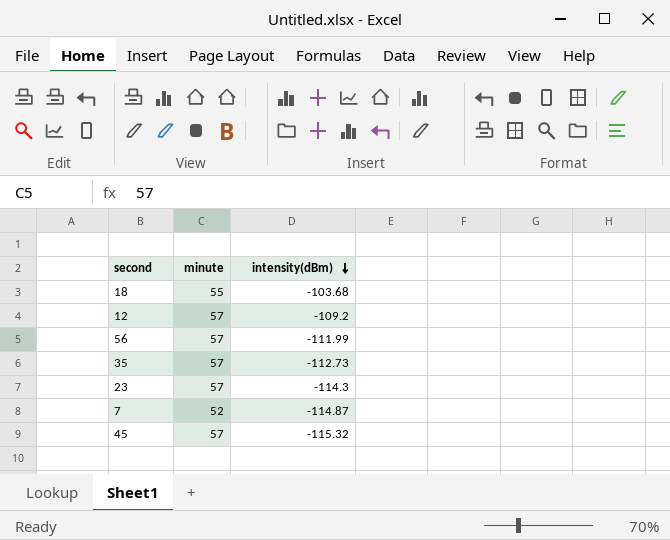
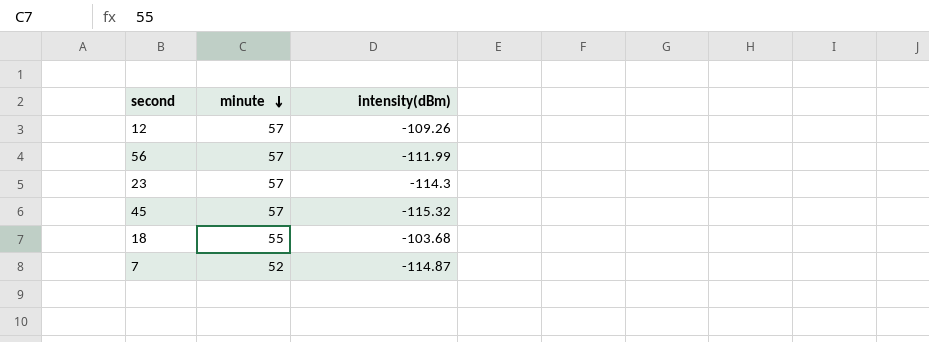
row order: intensity(dBm) descending -> minute descending
row 35: 57 | -112.73 -> none
12 | intensity(dBm): -109.2 -> -109.26

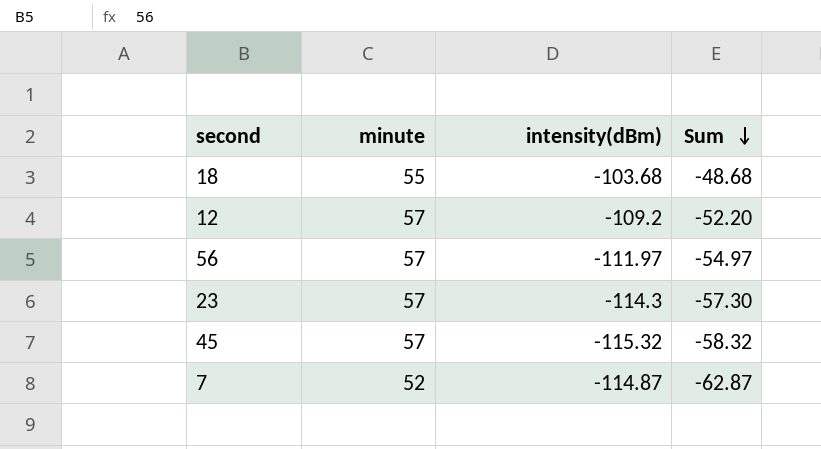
row order: minute descending -> Sum descending
column Sum | formula: none -> [minute] + [intensity(dBm)]
12 | intensity(dBm): -109.26 -> -109.2
56 | intensity(dBm): -111.99 -> -111.97

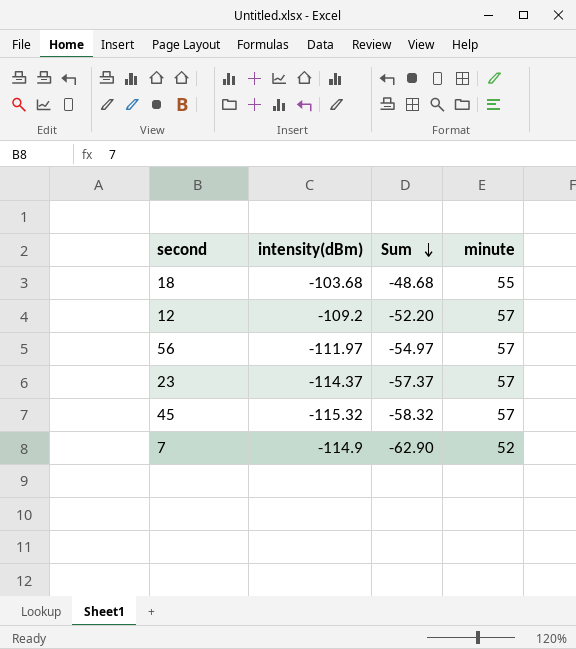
column minute | position: 2 -> 4
23 | intensity(dBm): -114.3 -> -114.37
23 | Sum: -57.30 -> -57.37
7 | intensity(dBm): -114.87 -> -114.9
7 | Sum: -62.87 -> -62.90

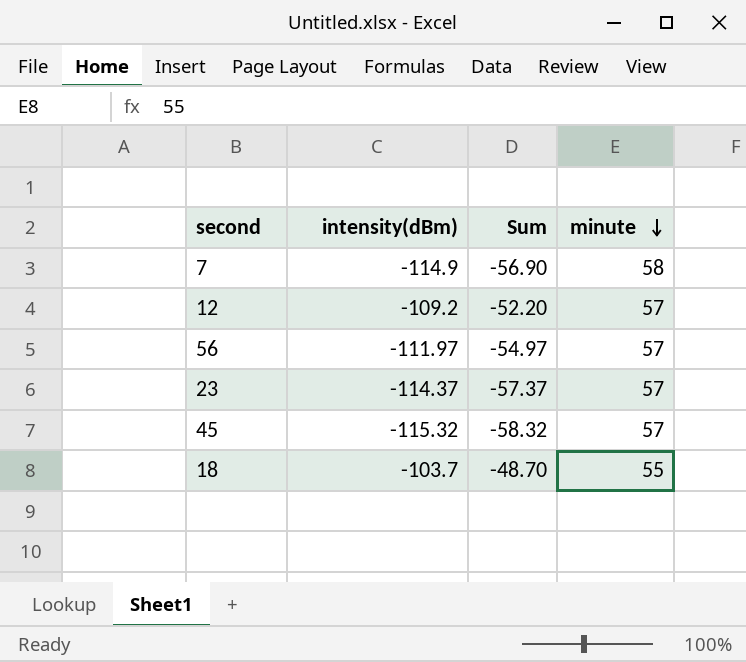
row order: Sum descending -> minute descending
7 | Sum: -62.90 -> -56.90
7 | minute: 52 -> 58
18 | intensity(dBm): -103.68 -> -103.7
18 | Sum: -48.68 -> -48.70

